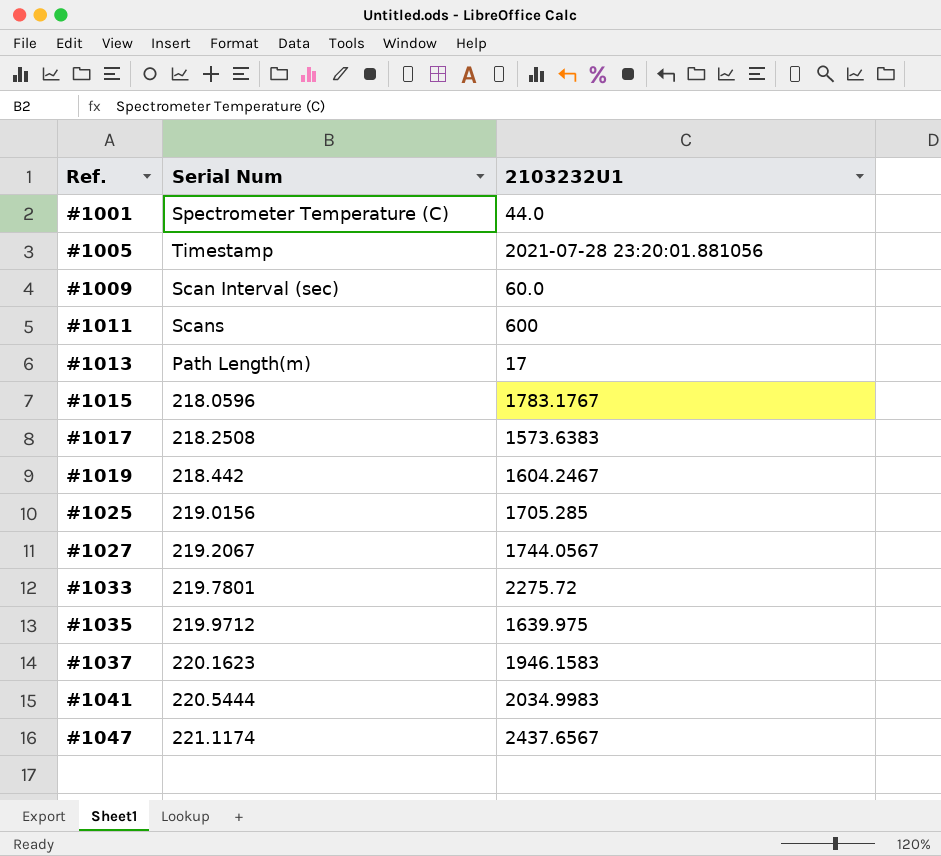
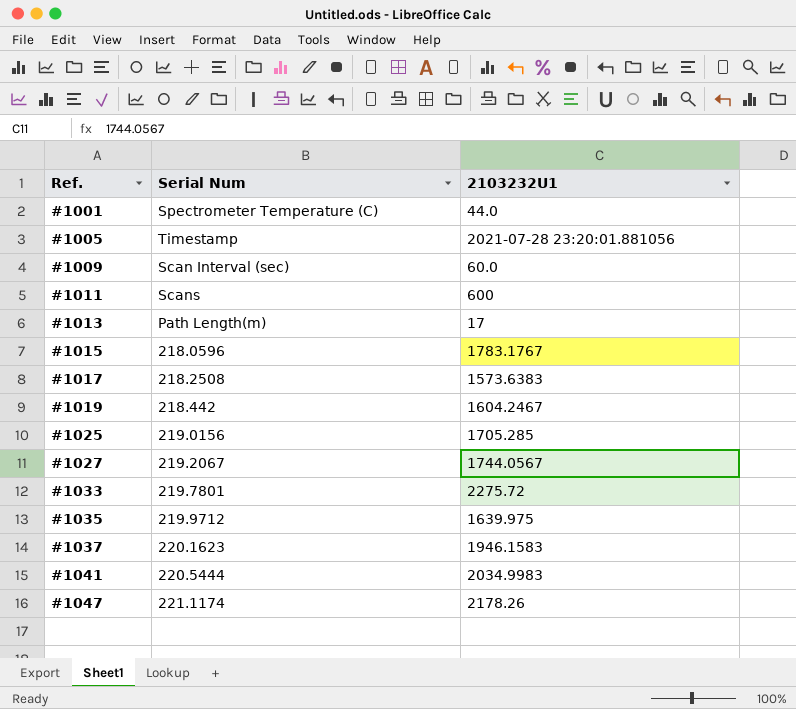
#1047 | 2103232U1: 2437.6567 -> 2178.26

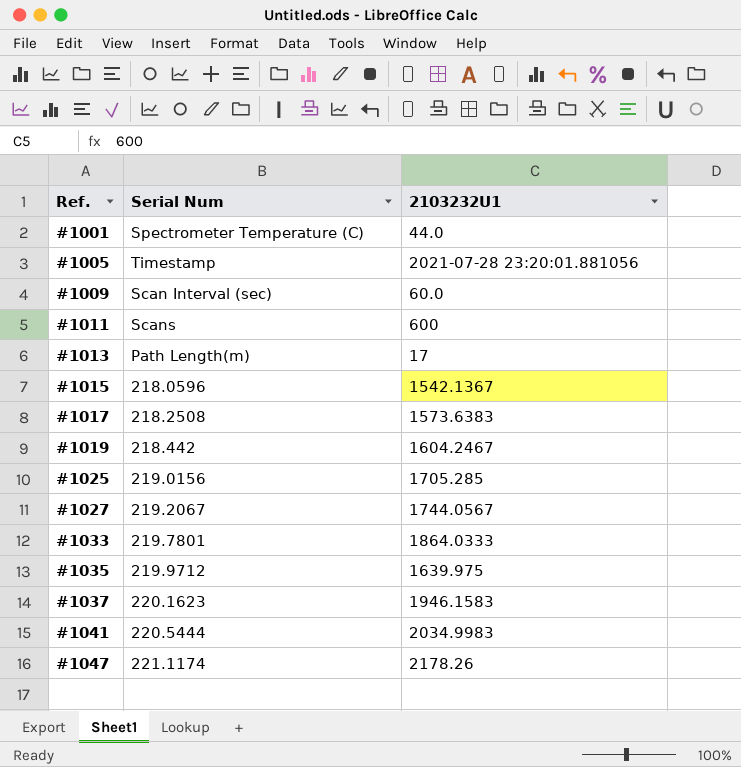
#1015 | 2103232U1: 1783.1767 -> 1542.1367
#1033 | 2103232U1: 2275.72 -> 1864.0333

